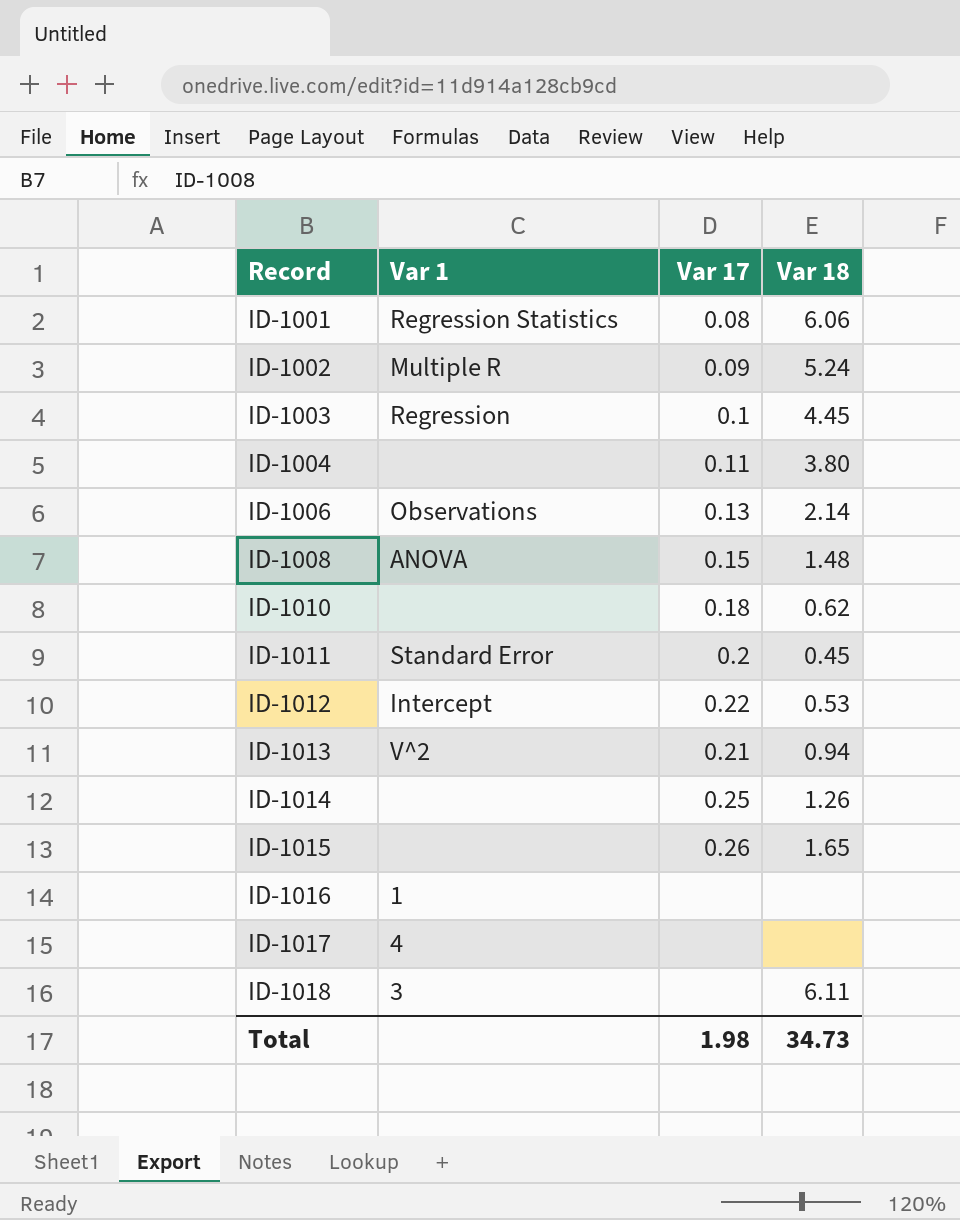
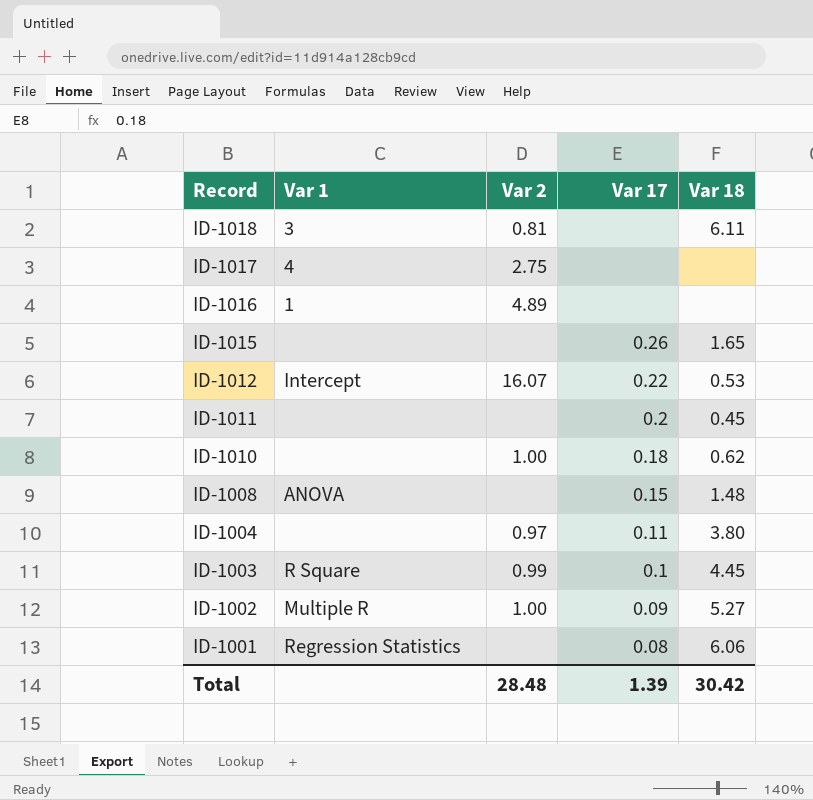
row order: Record ascending -> Record descending
column Var 2 | position: none -> 3
row ID-1006: Observations | 0.13 | 2.14 -> none
row ID-1013: V^2 | 0.21 | 0.94 -> none
row ID-1014: none | 0.25 | 1.26 -> none
ID-1011 | Var 1: Standard Error -> none
ID-1003 | Var 1: Regression -> R Square
ID-1002 | Var 18: 5.24 -> 5.27
Total | Var 17: 1.98 -> 1.39
Total | Var 18: 34.73 -> 30.42

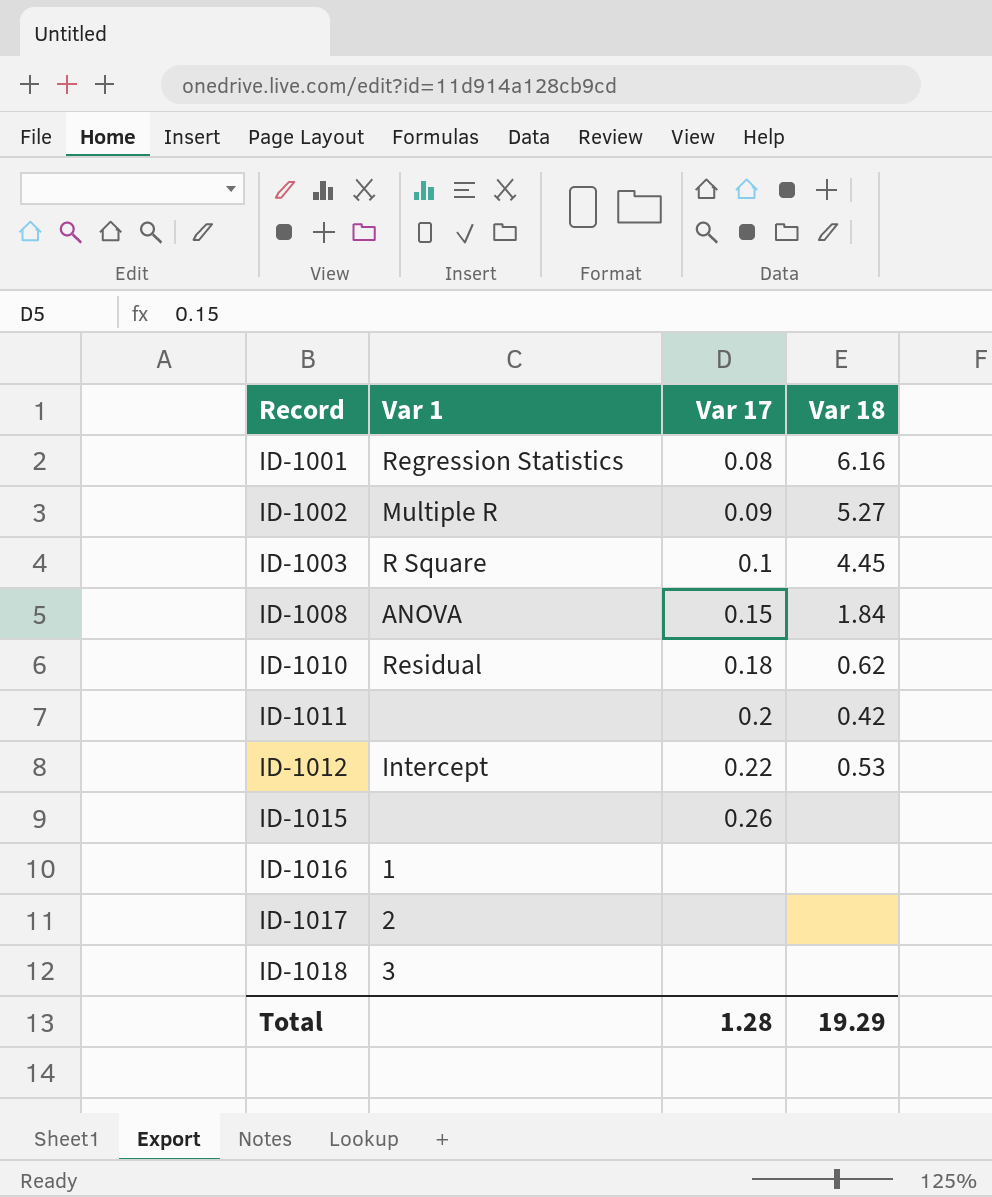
row order: Record descending -> Record ascending
column Var 2 | position: 3 -> none
row ID-1004: none | 0.97 | 0.11 | 3.80 -> none
ID-1001 | Var 18: 6.06 -> 6.16
ID-1008 | Var 18: 1.48 -> 1.84
ID-1010 | Var 1: none -> Residual
ID-1011 | Var 18: 0.45 -> 0.42
ID-1015 | Var 18: 1.65 -> none
ID-1017 | Var 1: 4 -> 2
ID-1018 | Var 18: 6.11 -> none
Total | Var 17: 1.39 -> 1.28
Total | Var 18: 30.42 -> 19.29

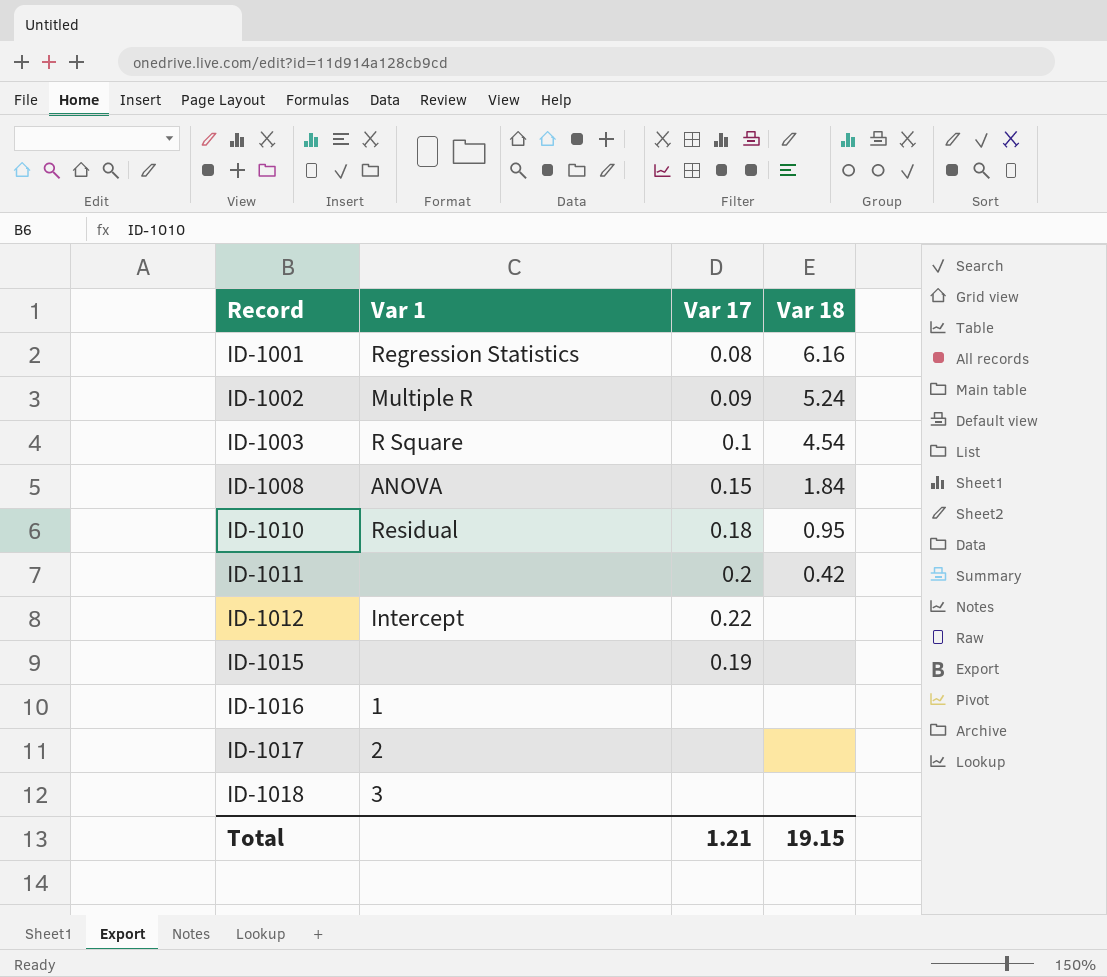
ID-1002 | Var 18: 5.27 -> 5.24
ID-1003 | Var 18: 4.45 -> 4.54
ID-1010 | Var 18: 0.62 -> 0.95
ID-1012 | Var 18: 0.53 -> none
ID-1015 | Var 17: 0.26 -> 0.19
Total | Var 17: 1.28 -> 1.21
Total | Var 18: 19.29 -> 19.15

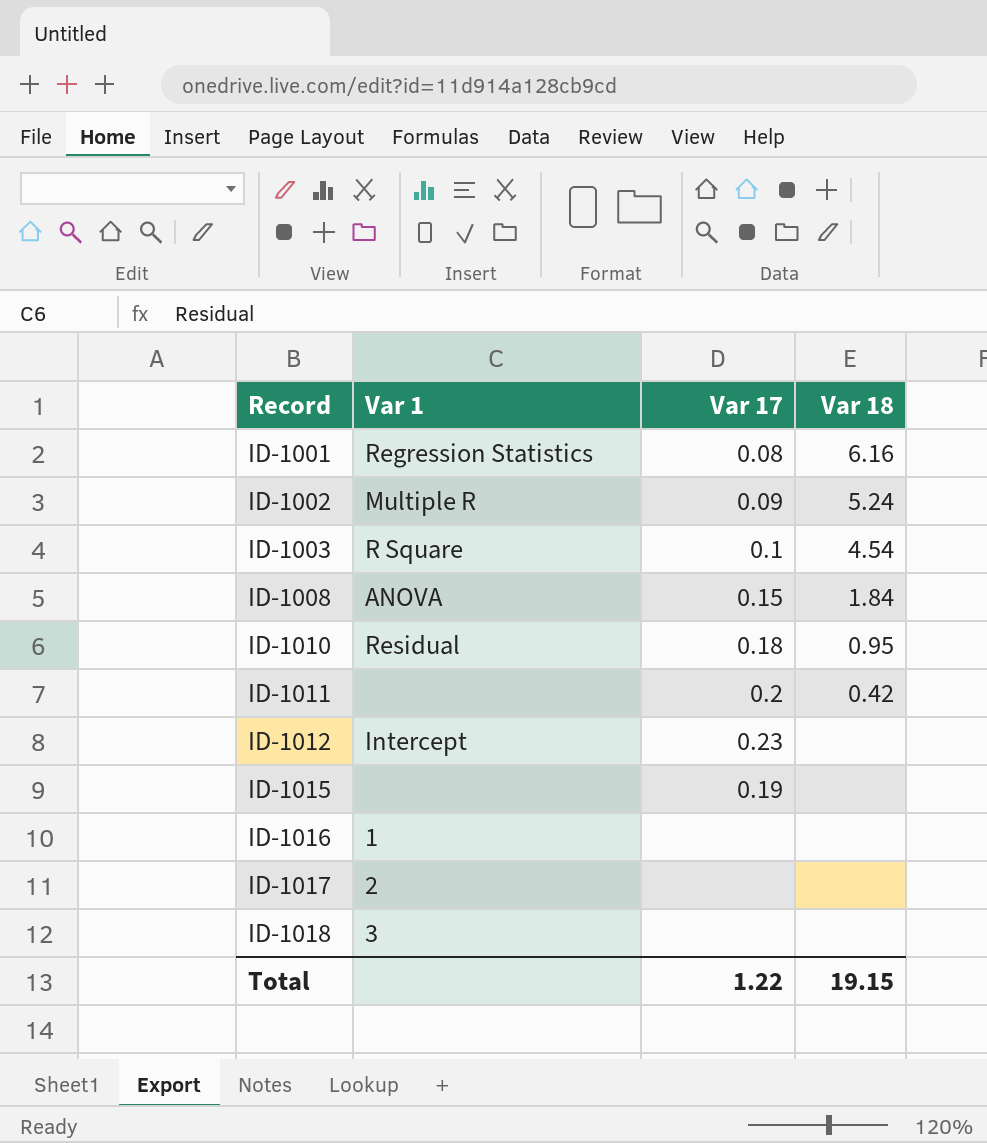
ID-1012 | Var 17: 0.22 -> 0.23
Total | Var 17: 1.21 -> 1.22

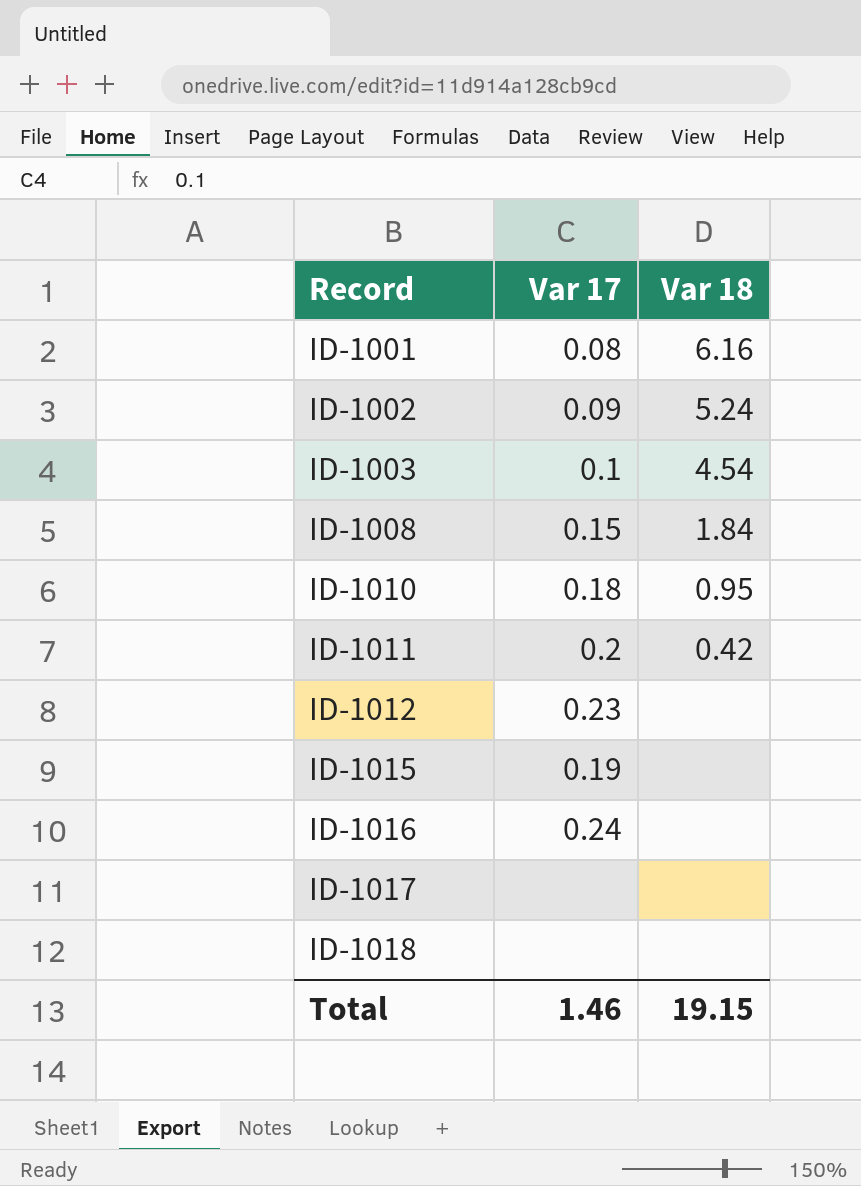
column Var 1 | position: 2 -> none
ID-1016 | Var 17: none -> 0.24
Total | Var 17: 1.22 -> 1.46

